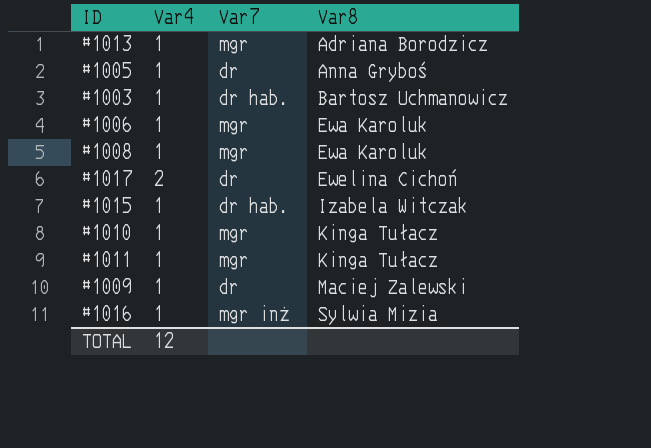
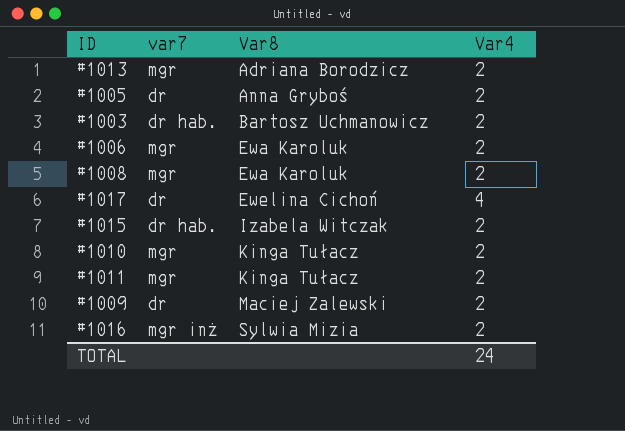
column name: Var7 -> var7
column Var4 | position: 2 -> 4
#1013 | Var4: 1 -> 2
#1005 | Var4: 1 -> 2
#1003 | Var4: 1 -> 2
#1006 | Var4: 1 -> 2
#1008 | Var4: 1 -> 2
#1017 | Var4: 2 -> 4
#1015 | Var4: 1 -> 2
#1010 | Var4: 1 -> 2
#1011 | Var4: 1 -> 2
#1009 | Var4: 1 -> 2
#1016 | Var4: 1 -> 2
TOTAL | Var4: 12 -> 24

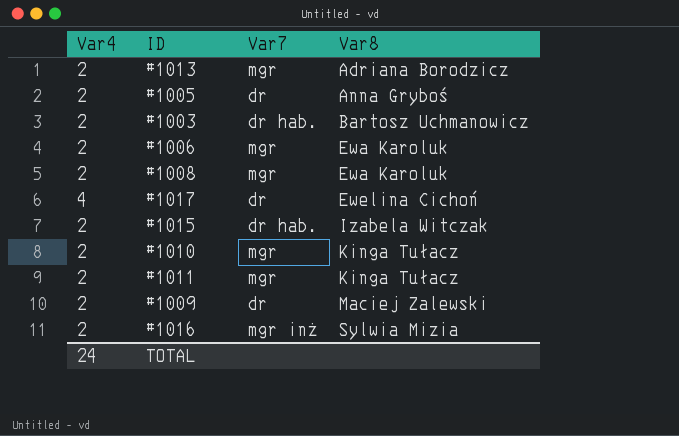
column Var4 | position: 4 -> 1
column name: var7 -> Var7

